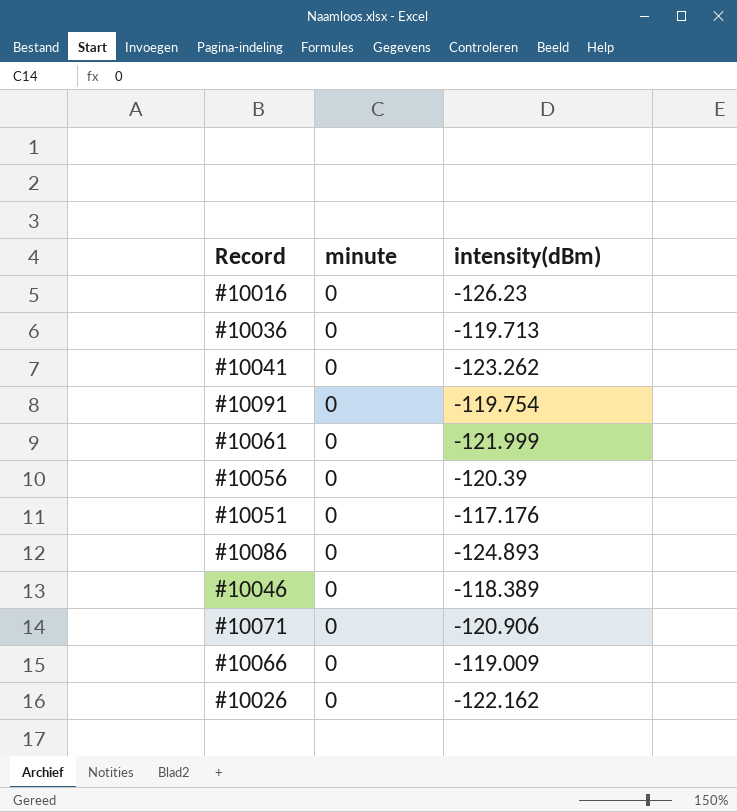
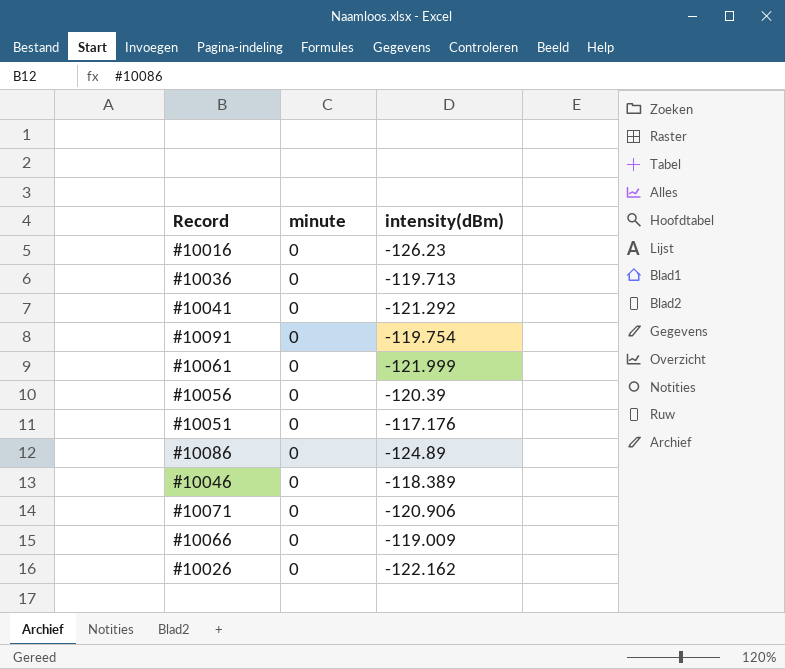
#10041 | intensity(dBm): -123.262 -> -121.292
#10086 | intensity(dBm): -124.893 -> -124.89

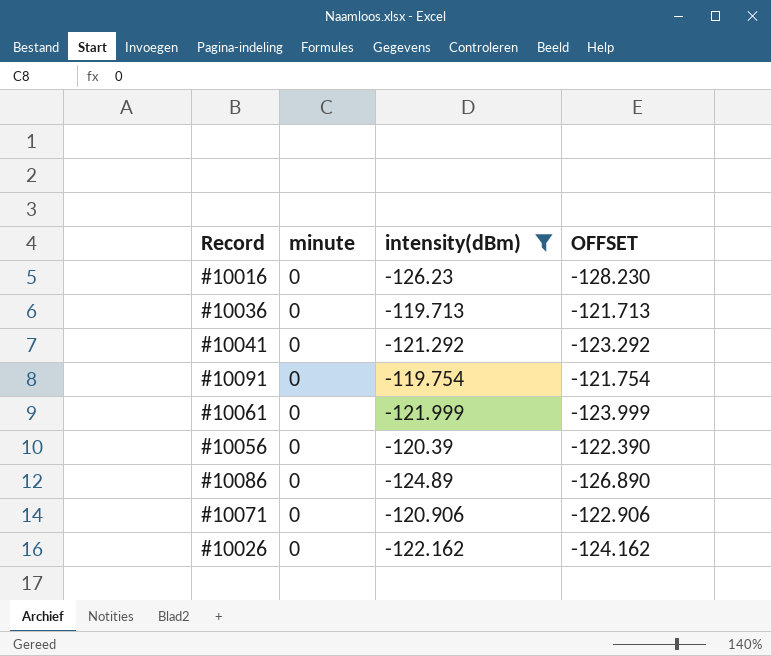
filter: none -> intensity(dBm) <= -119.713
column OFFSET | formula: none -> [intensity(dBm)] - 2

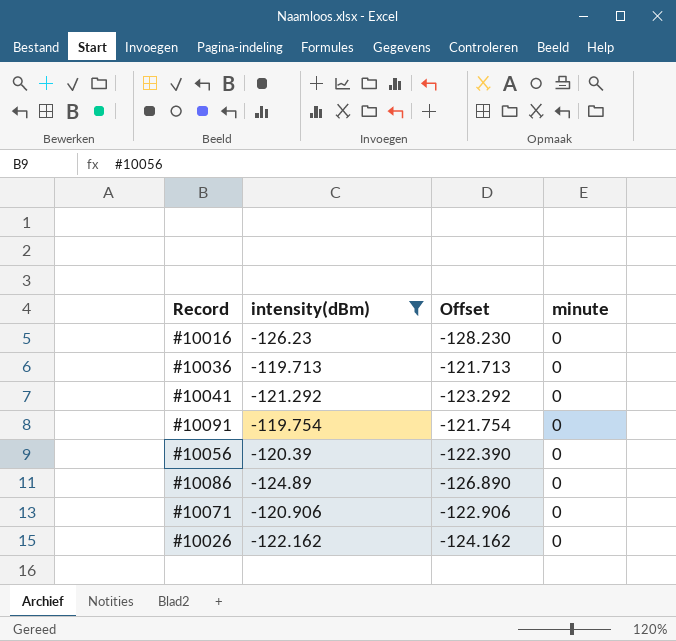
column name: OFFSET -> Offset
column minute | position: 2 -> 4
row #10061: 0 | -121.999 | -123.999 -> none

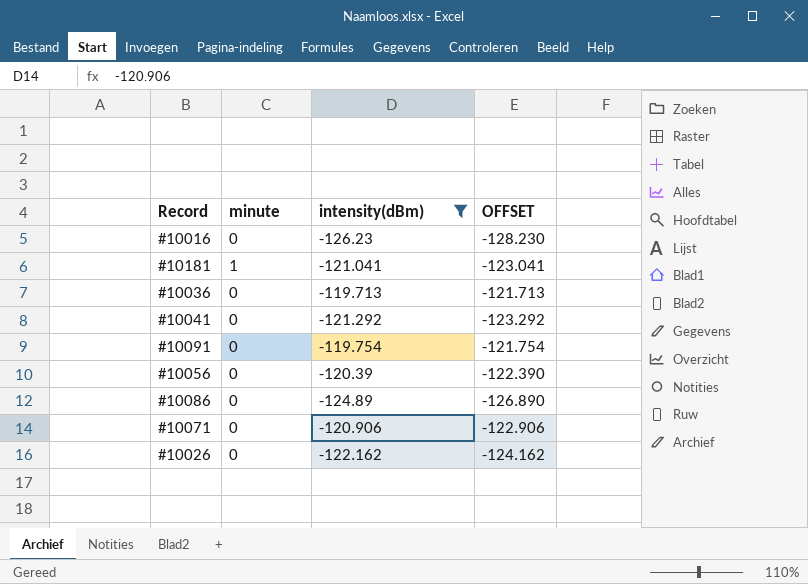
column minute | position: 4 -> 2
column name: Offset -> OFFSET
row #10181: none -> 1 | -121.041 | -123.041

